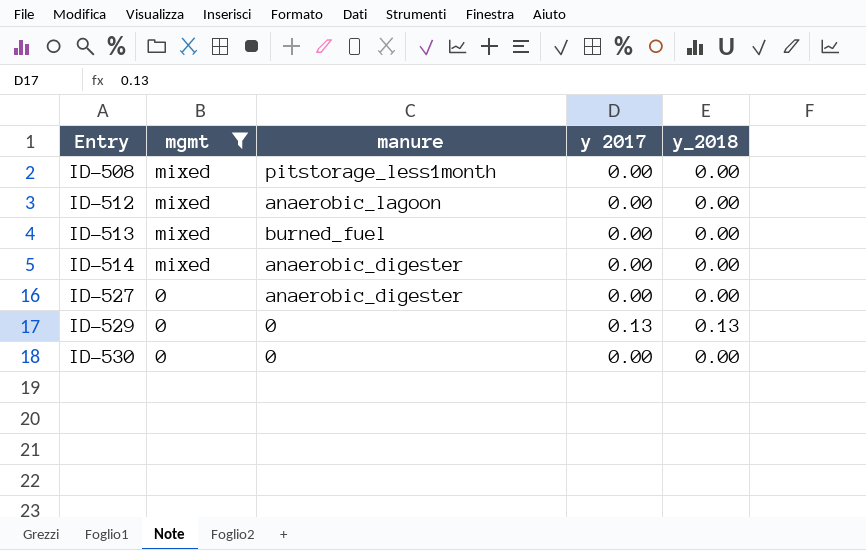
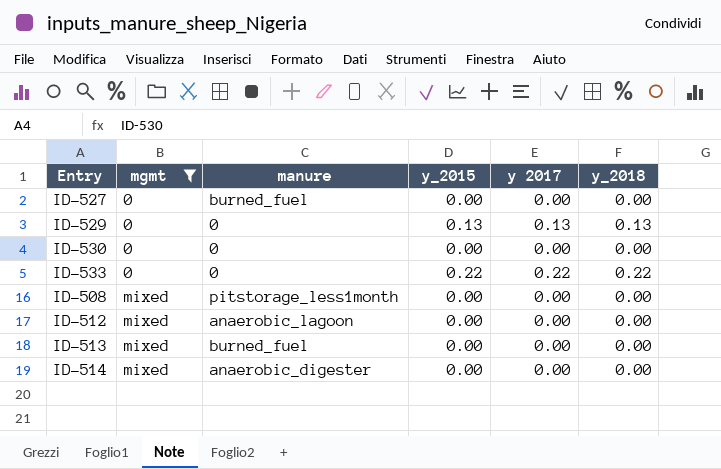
row order: Entry ascending -> mgmt ascending
column y_2015 | position: none -> 4
ID-527 | manure: anaerobic_digester -> burned_fuel
row ID-533: none -> 0 | 0 | 0.22 | 0.22 | 0.22

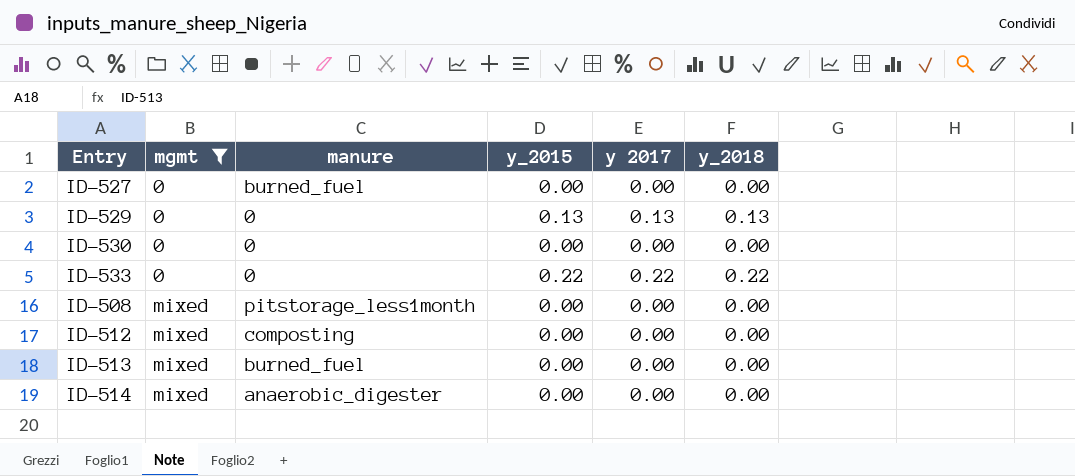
ID-512 | manure: anaerobic_lagoon -> composting

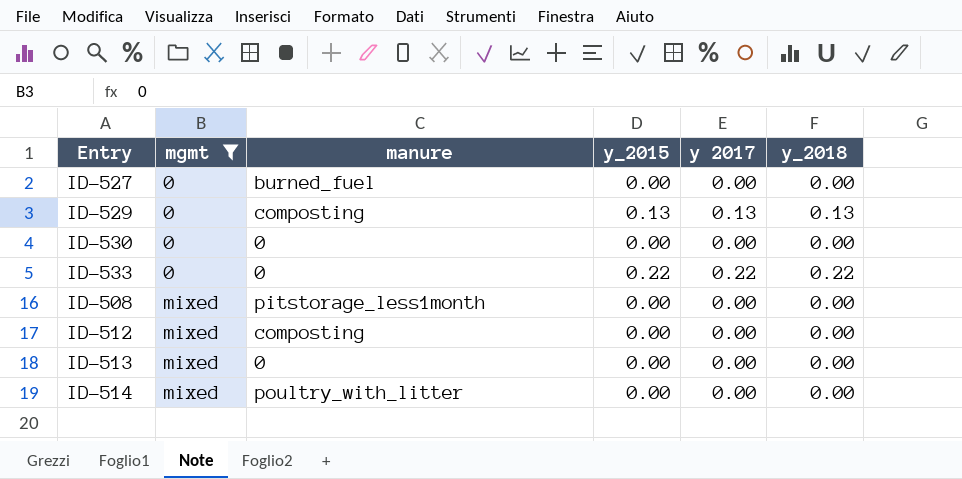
ID-529 | manure: 0 -> composting
ID-513 | manure: burned_fuel -> 0
ID-514 | manure: anaerobic_digester -> poultry_with_litter

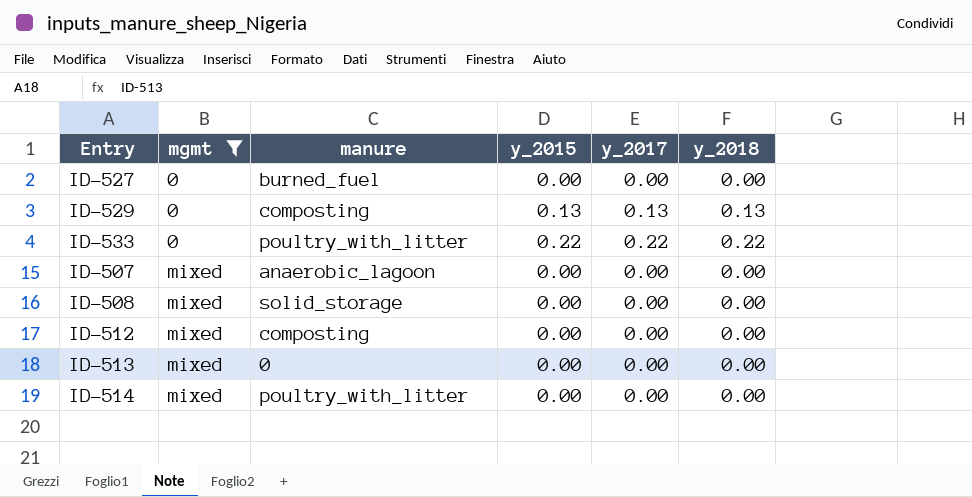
column name: y 2017 -> y_2017
row ID-530: 0 | 0 | 0.00 | 0.00 | 0.00 -> none
ID-533 | manure: 0 -> poultry_with_litter
row ID-507: none -> mixed | anaerobic_lagoon | 0.00 | 0.00 | 0.00
ID-508 | manure: pitstorage_less1month -> solid_storage

